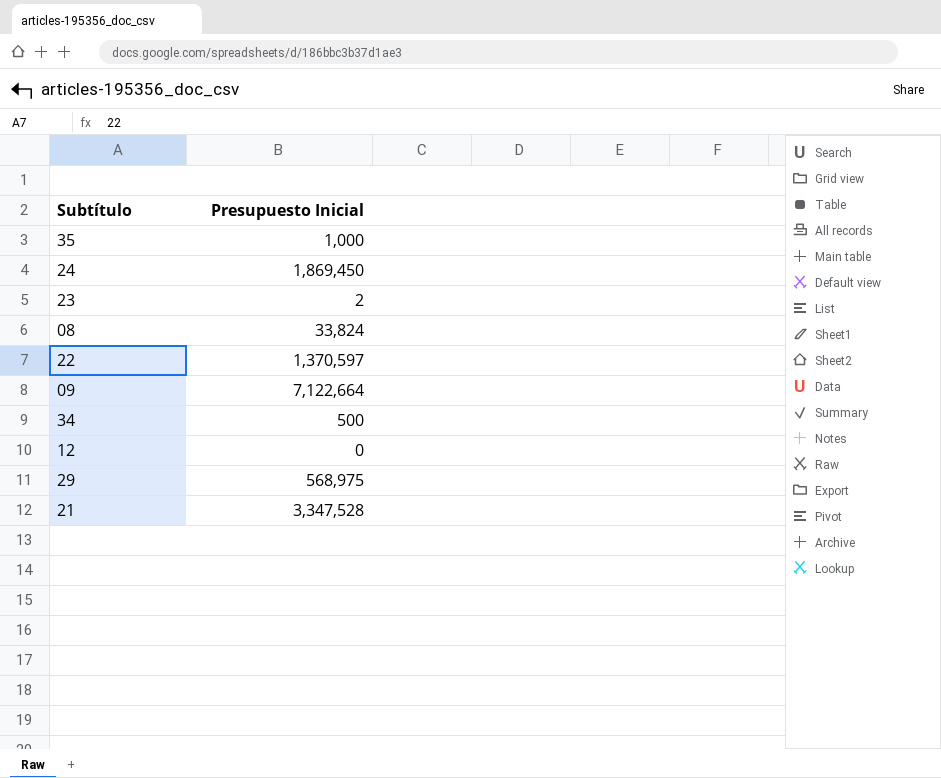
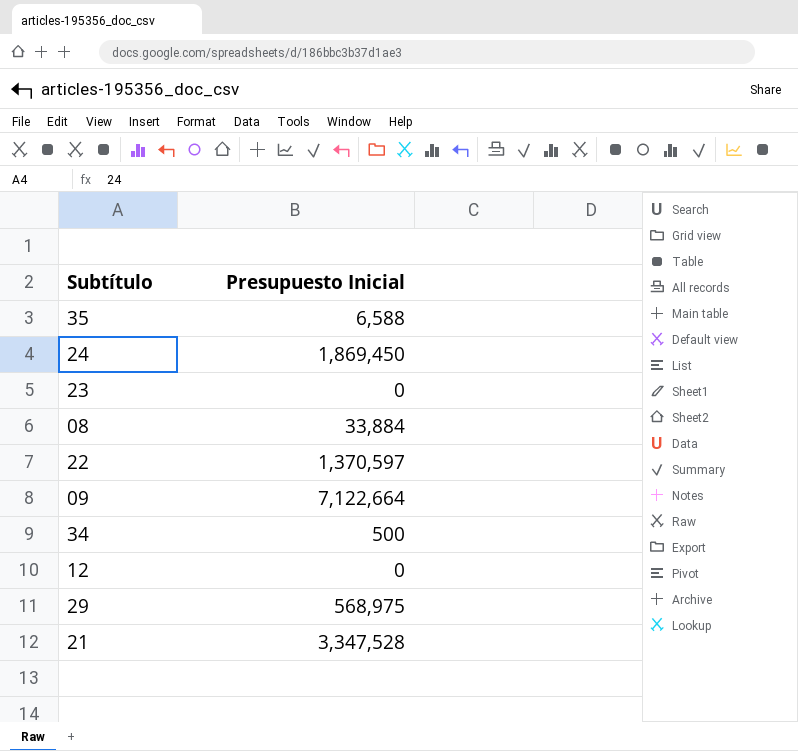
35 | Presupuesto Inicial: 1,000 -> 6,588
23 | Presupuesto Inicial: 2 -> 0
08 | Presupuesto Inicial: 33,824 -> 33,884

